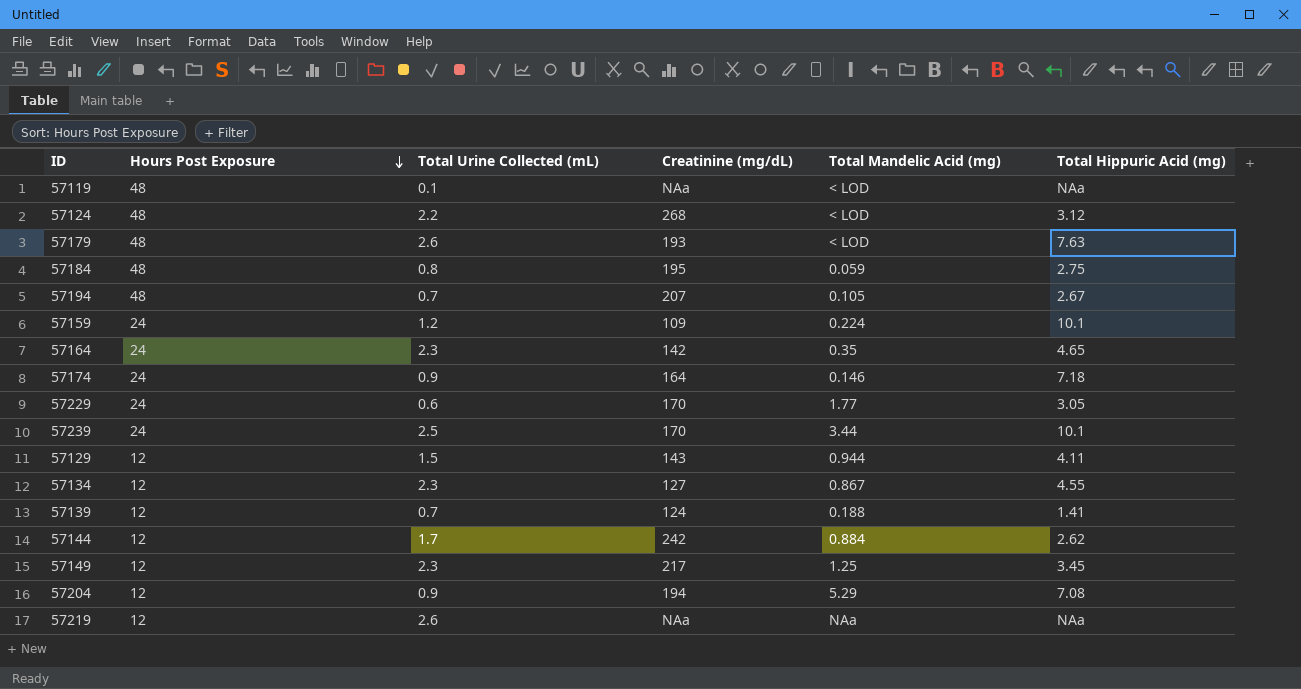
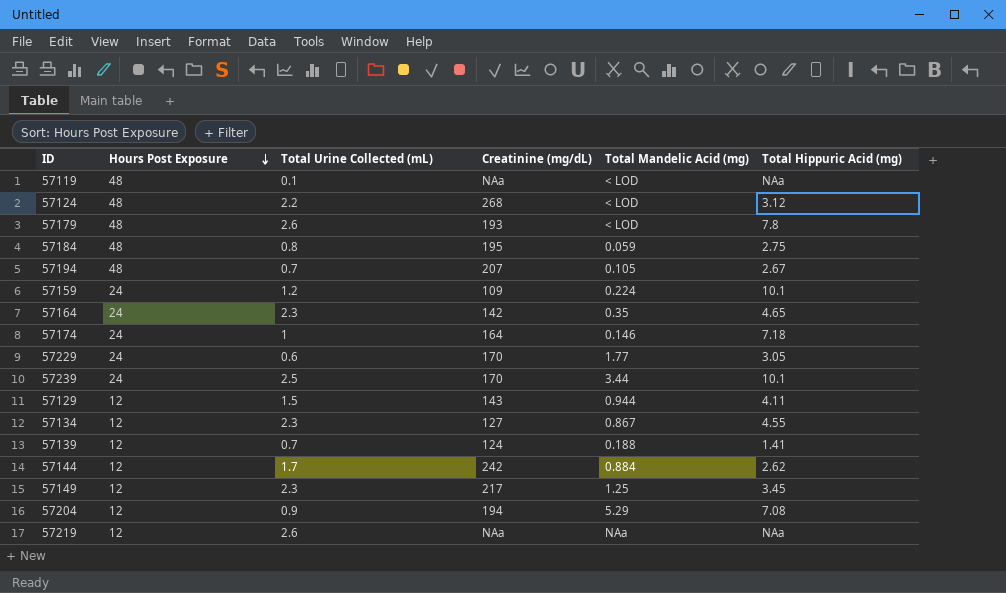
57179 | Total Hippuric Acid (mg): 7.63 -> 7.8
57174 | Total Urine Collected (mL): 0.9 -> 1

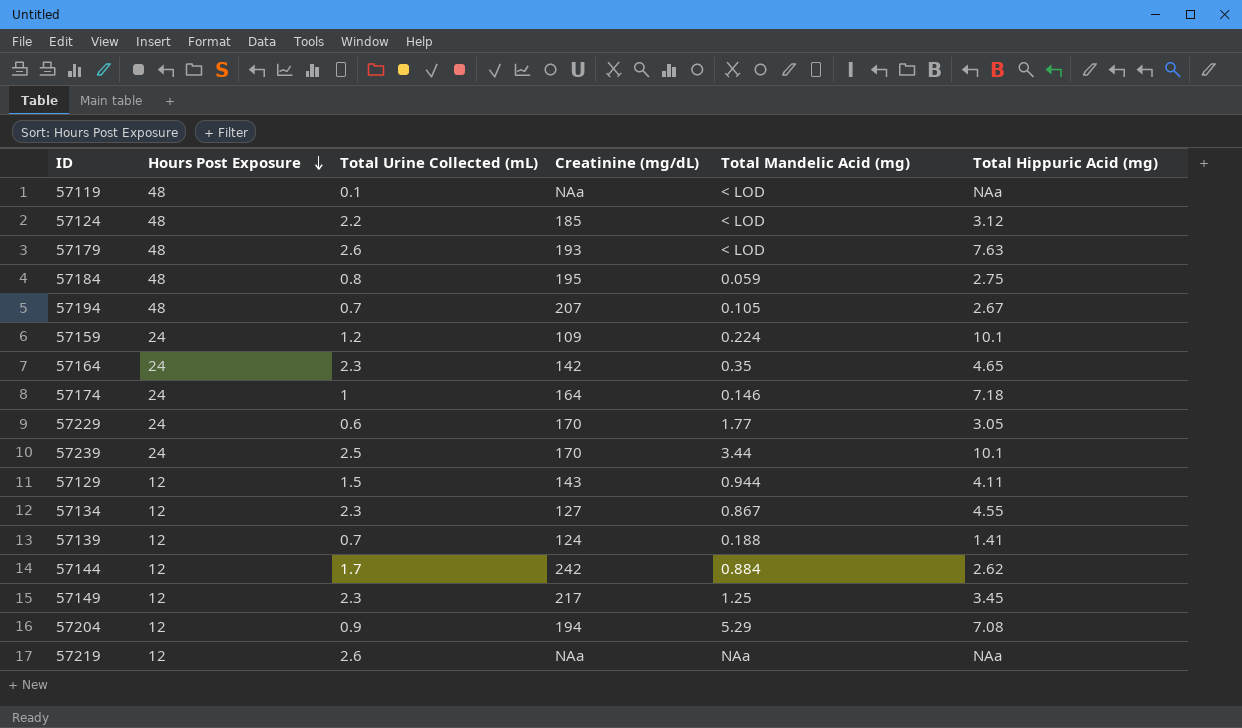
57124 | Creatinine (mg/dL): 268 -> 185
57179 | Total Hippuric Acid (mg): 7.8 -> 7.63

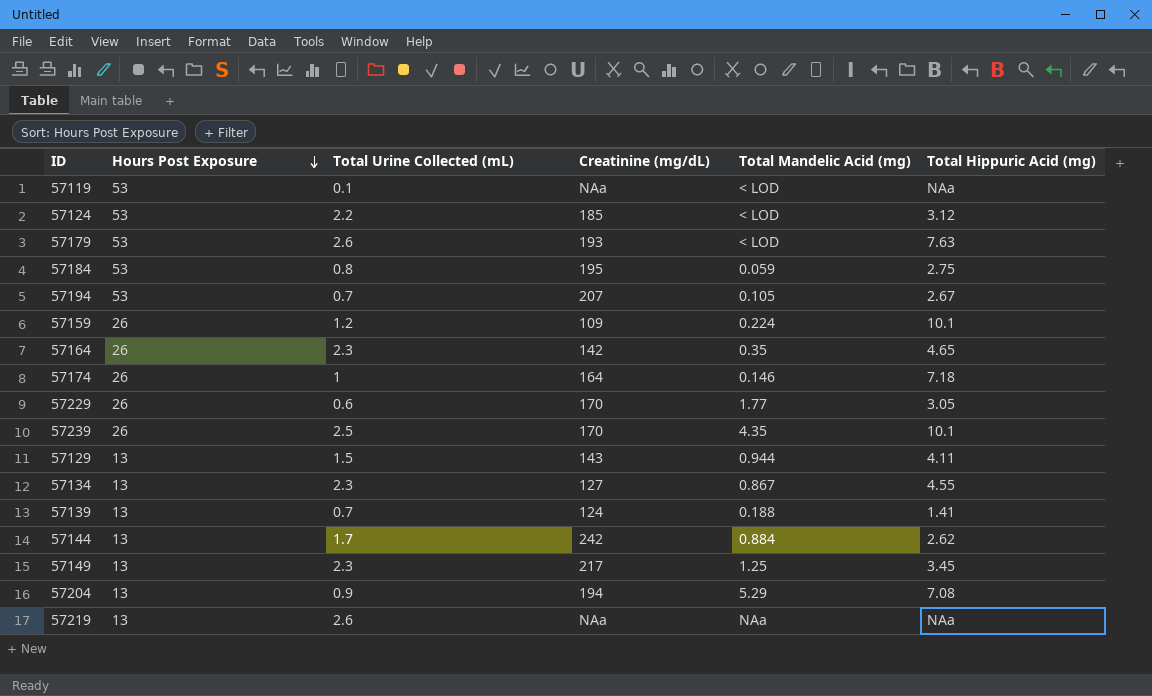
57119 | Hours Post Exposure: 48 -> 53
57124 | Hours Post Exposure: 48 -> 53
57179 | Hours Post Exposure: 48 -> 53
57184 | Hours Post Exposure: 48 -> 53
57194 | Hours Post Exposure: 48 -> 53
57159 | Hours Post Exposure: 24 -> 26
57164 | Hours Post Exposure: 24 -> 26
57174 | Hours Post Exposure: 24 -> 26
57229 | Hours Post Exposure: 24 -> 26
57239 | Hours Post Exposure: 24 -> 26
57239 | Total Mandelic Acid (mg): 3.44 -> 4.35
57129 | Hours Post Exposure: 12 -> 13
57134 | Hours Post Exposure: 12 -> 13
57139 | Hours Post Exposure: 12 -> 13
57144 | Hours Post Exposure: 12 -> 13
57149 | Hours Post Exposure: 12 -> 13
57204 | Hours Post Exposure: 12 -> 13
57219 | Hours Post Exposure: 12 -> 13

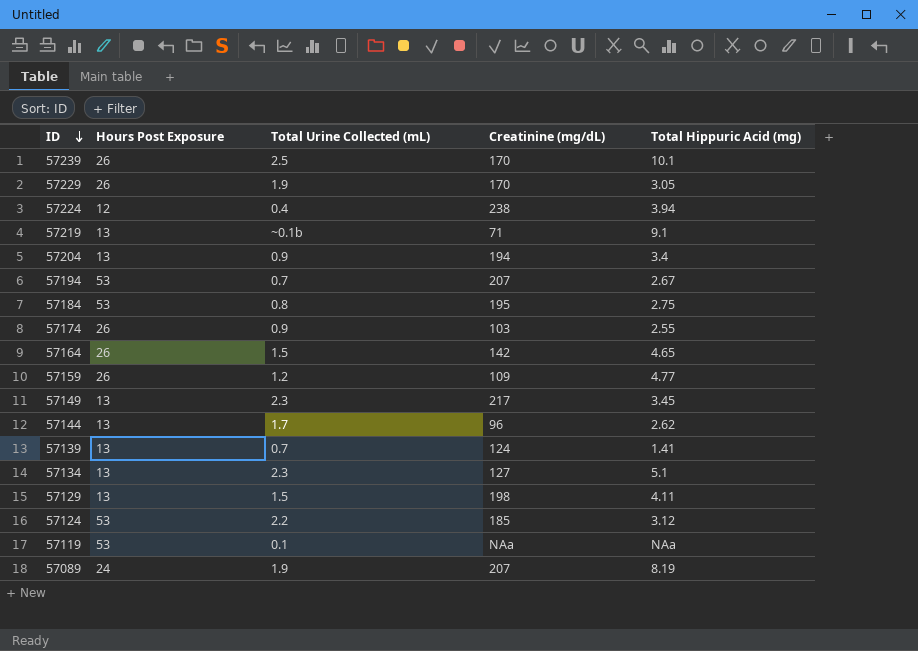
row order: Hours Post Exposure descending -> ID descending
column Total Mandelic Acid (mg) | position: 5 -> none
row 57179: 53 | 2.6 | 193 | < LOD | 7.63 -> none
57229 | Total Urine Collected (mL): 0.6 -> 1.9
row 57224: none -> 12 | 0.4 | 238 | 3.94
57219 | Total Urine Collected (mL): 2.6 -> ~0.1b
57219 | Creatinine (mg/dL): NAa -> 71
57219 | Total Hippuric Acid (mg): NAa -> 9.1
57204 | Total Hippuric Acid (mg): 7.08 -> 3.4
57174 | Total Urine Collected (mL): 1 -> 0.9
57174 | Creatinine (mg/dL): 164 -> 103
57174 | Total Hippuric Acid (mg): 7.18 -> 2.55
57164 | Total Urine Collected (mL): 2.3 -> 1.5
57159 | Total Hippuric Acid (mg): 10.1 -> 4.77
57144 | Creatinine (mg/dL): 242 -> 96
57134 | Total Hippuric Acid (mg): 4.55 -> 5.1
57129 | Creatinine (mg/dL): 143 -> 198
row 57089: none -> 24 | 1.9 | 207 | 8.19

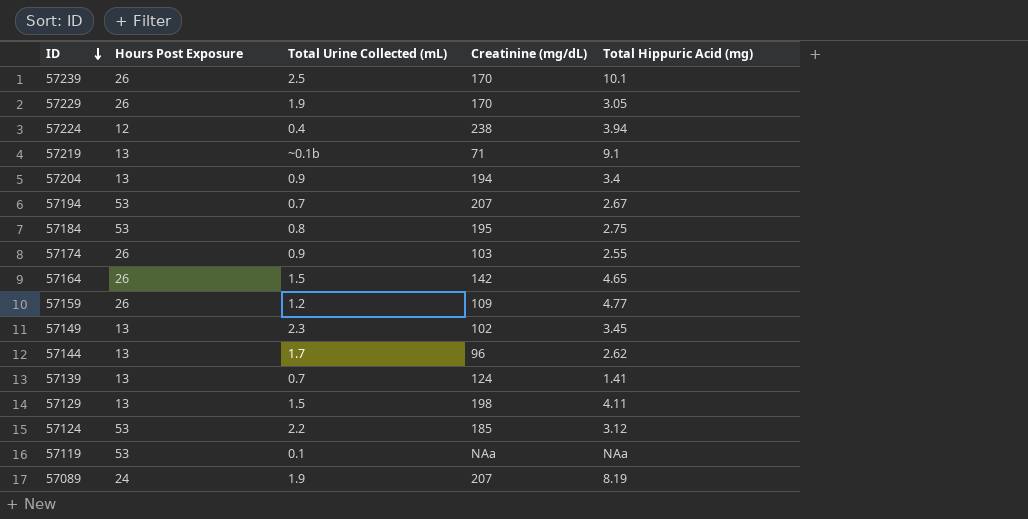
row 57134: 13 | 2.3 | 127 | 5.1 -> none
57149 | Creatinine (mg/dL): 217 -> 102

